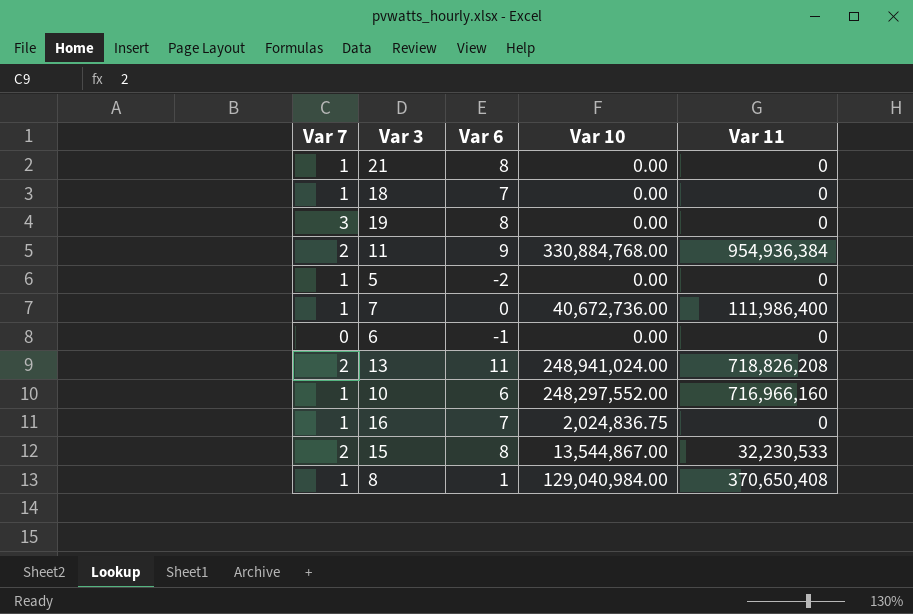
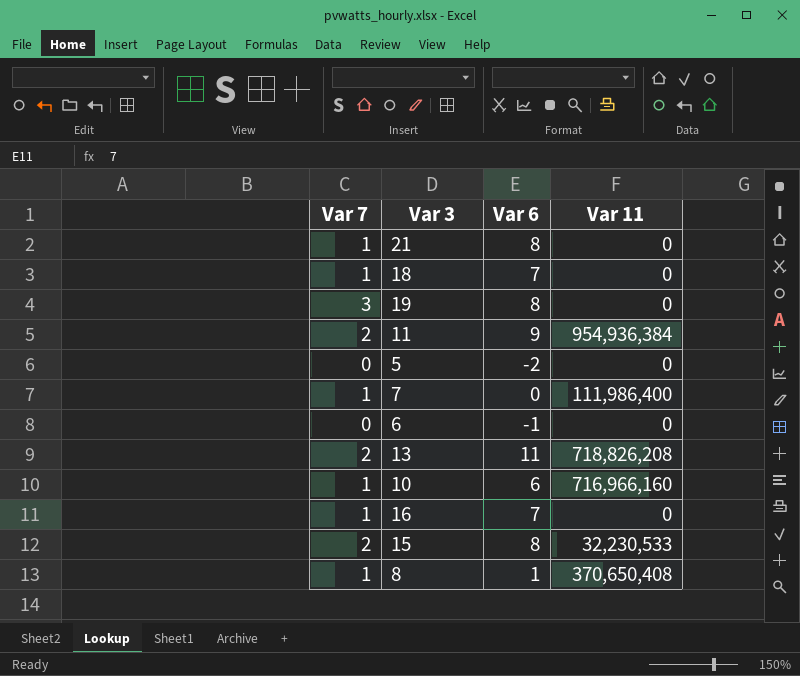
column Var 10 | position: 4 -> none
5 | Var 7: 1 -> 0

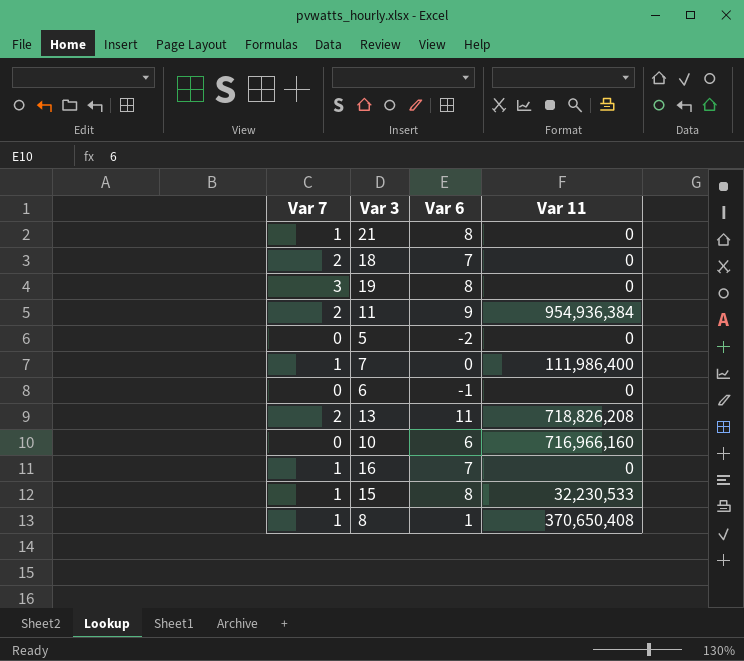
18 | Var 7: 1 -> 2
10 | Var 7: 1 -> 0
15 | Var 7: 2 -> 1

